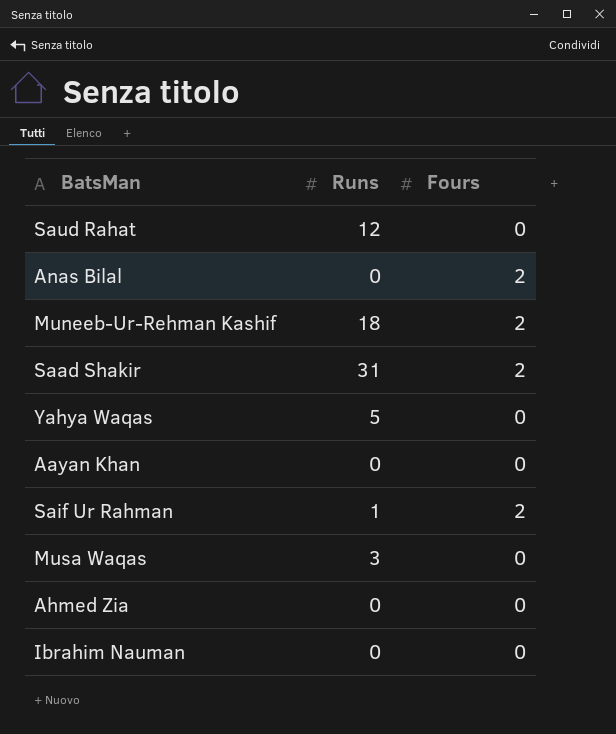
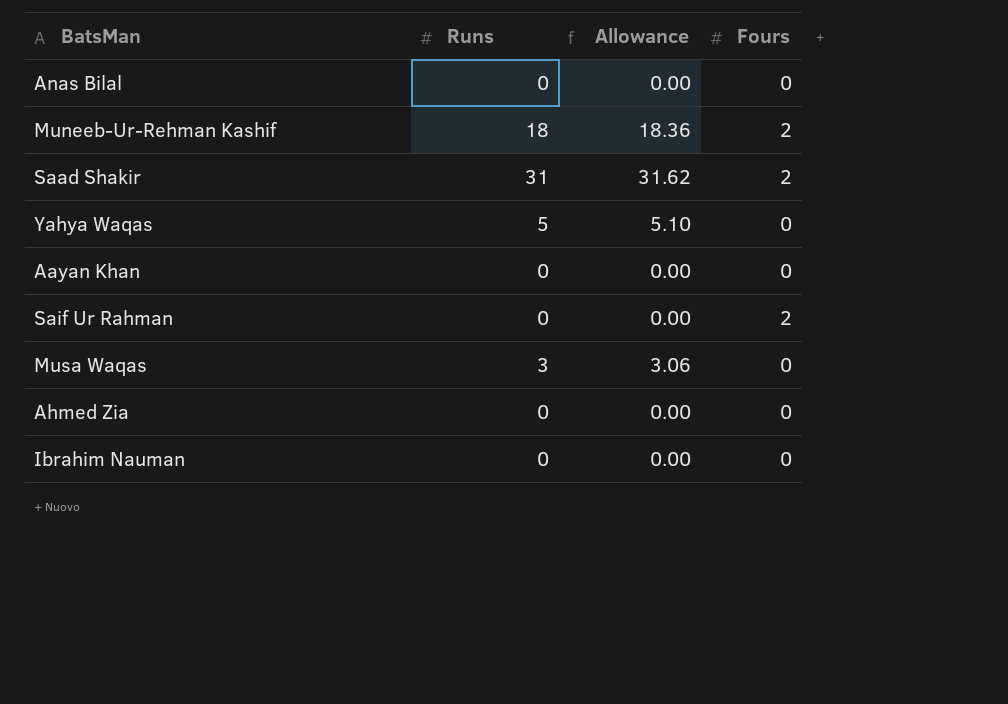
column Allowance | formula: none -> [Runs] * 1.02
row Saud Rahat: 12 | 0 -> none
Anas Bilal | Fours: 2 -> 0
Saif Ur Rahman | Runs: 1 -> 0

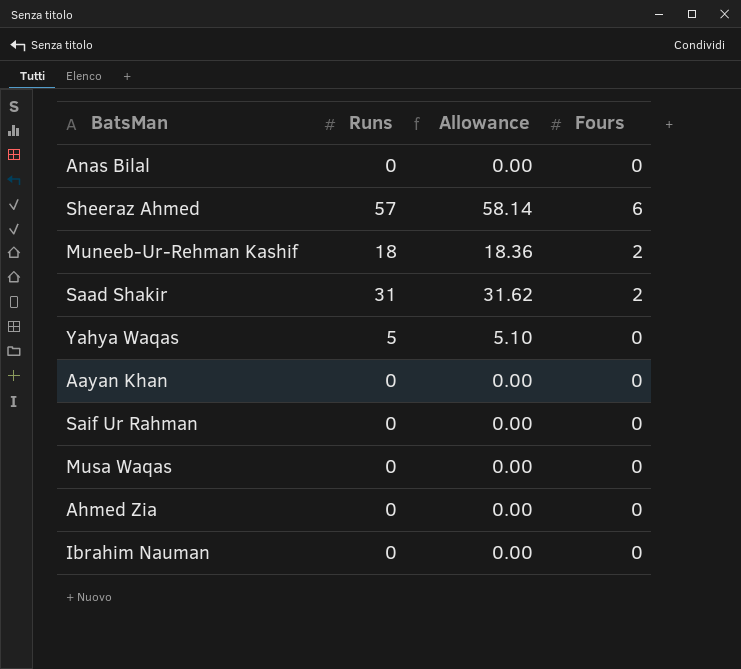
row Sheeraz Ahmed: none -> 57 | 58.14 | 6
Saif Ur Rahman | Fours: 2 -> 0
Musa Waqas | Runs: 3 -> 0
Musa Waqas | Allowance: 3.06 -> 0.00

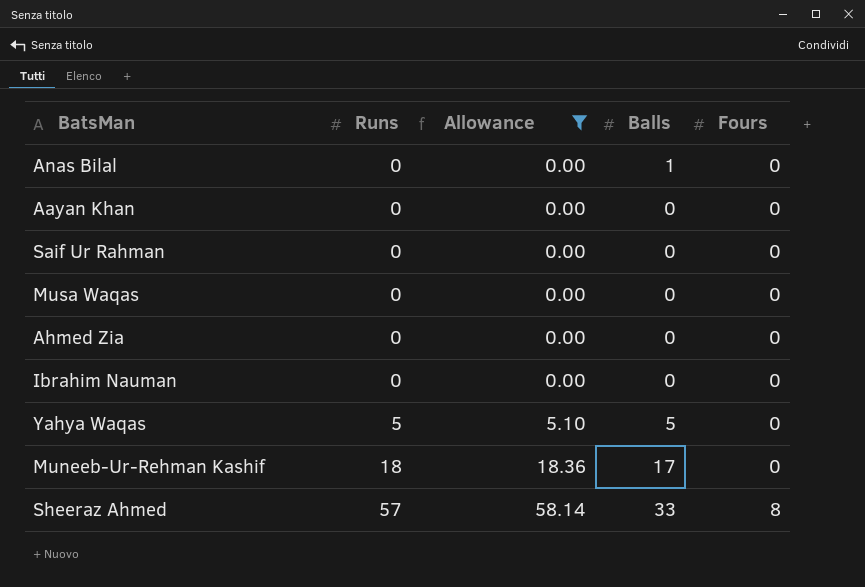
filter: none -> Allowance != 31.62
row order: none -> Runs ascending
column Balls | position: none -> 4
Muneeb-Ur-Rehman Kashif | Fours: 2 -> 0
Sheeraz Ahmed | Fours: 6 -> 8

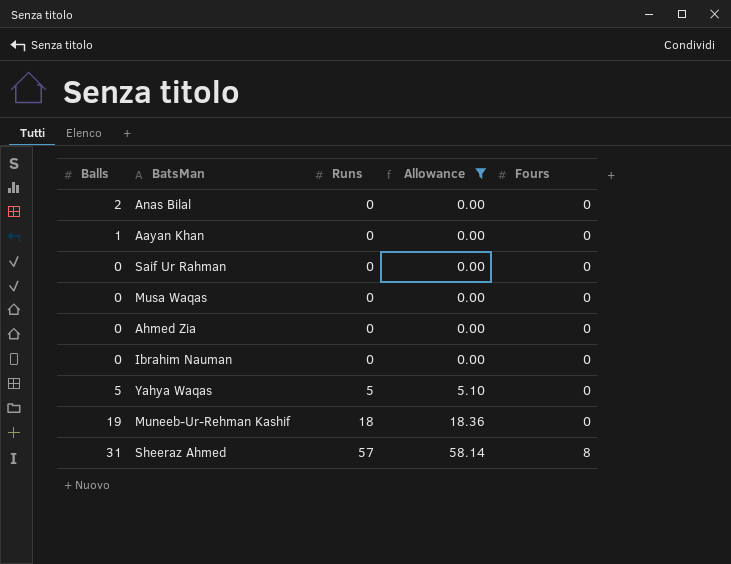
column Balls | position: 4 -> 1
Anas Bilal | Balls: 1 -> 2
Aayan Khan | Balls: 0 -> 1
Muneeb-Ur-Rehman Kashif | Balls: 17 -> 19
Sheeraz Ahmed | Balls: 33 -> 31

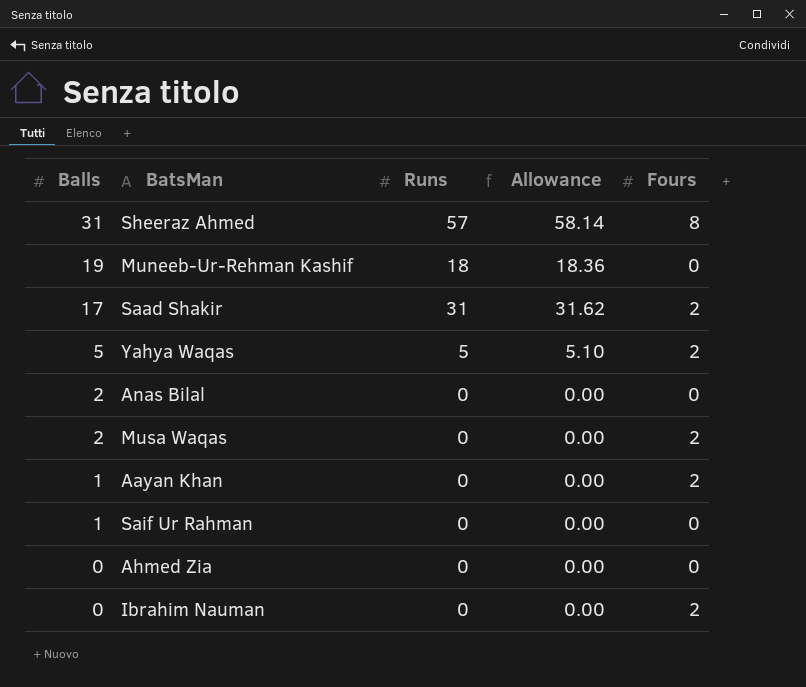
filter: Allowance != 31.62 -> none
row order: Runs ascending -> Balls descending
Yahya Waqas | Fours: 0 -> 2
Musa Waqas | Balls: 0 -> 2
Musa Waqas | Fours: 0 -> 2
Aayan Khan | Fours: 0 -> 2
Saif Ur Rahman | Balls: 0 -> 1
Ibrahim Nauman | Fours: 0 -> 2

